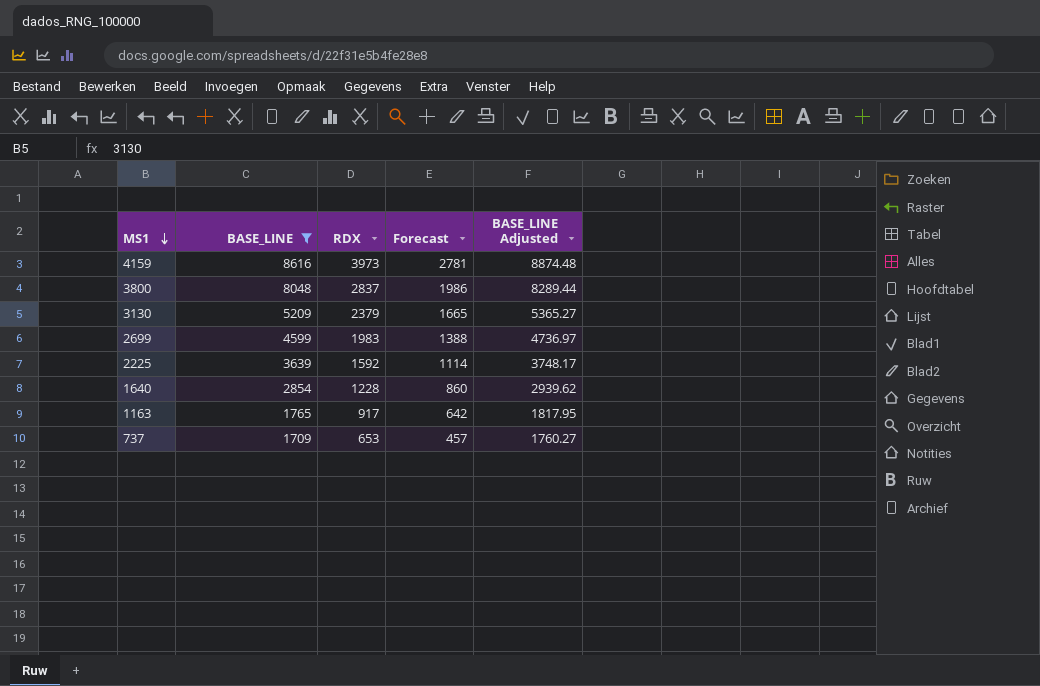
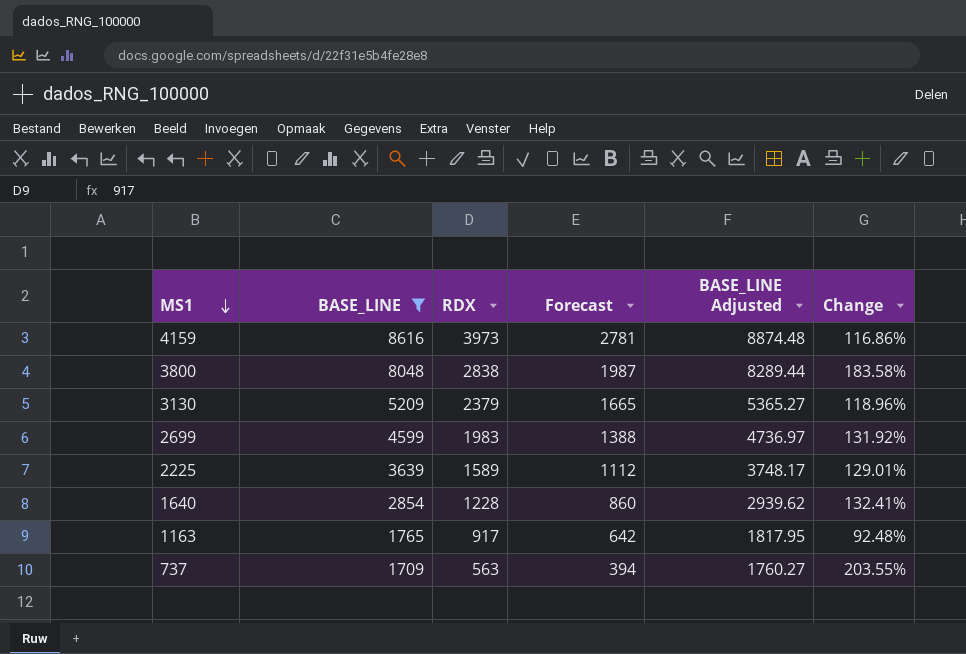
column Change | formula: none -> ([BASE_LINE] - [RDX]) / [RDX]
3800 | RDX: 2837 -> 2838
3800 | Forecast: 1986 -> 1987
2225 | RDX: 1592 -> 1589
2225 | Forecast: 1114 -> 1112
737 | RDX: 653 -> 563
737 | Forecast: 457 -> 394

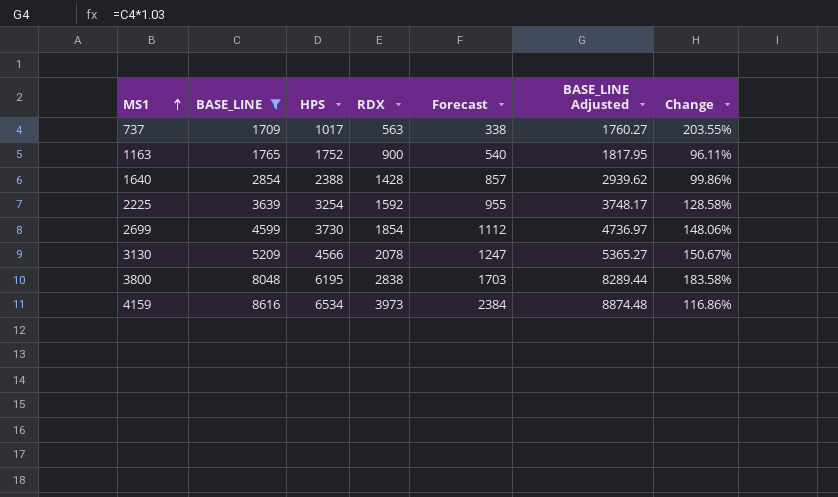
row order: MS1 descending -> MS1 ascending
column HPS | position: none -> 3
column Forecast | formula: [RDX] * 0.7 -> [RDX] * 0.6
1163 | RDX: 917 -> 900
1163 | Change: 92.48% -> 96.11%
1640 | RDX: 1228 -> 1428
1640 | Change: 132.41% -> 99.86%
2225 | RDX: 1589 -> 1592
2225 | Change: 129.01% -> 128.58%
2699 | RDX: 1983 -> 1854
2699 | Change: 131.92% -> 148.06%
3130 | RDX: 2379 -> 2078
3130 | Change: 118.96% -> 150.67%

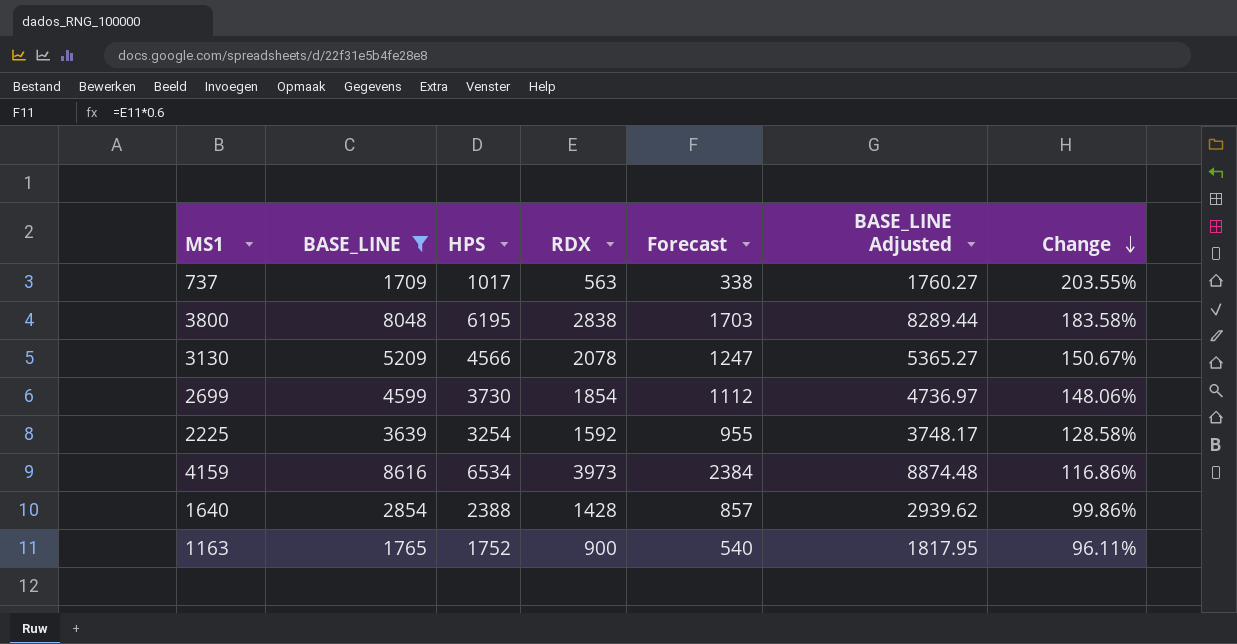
row order: MS1 ascending -> Change descending

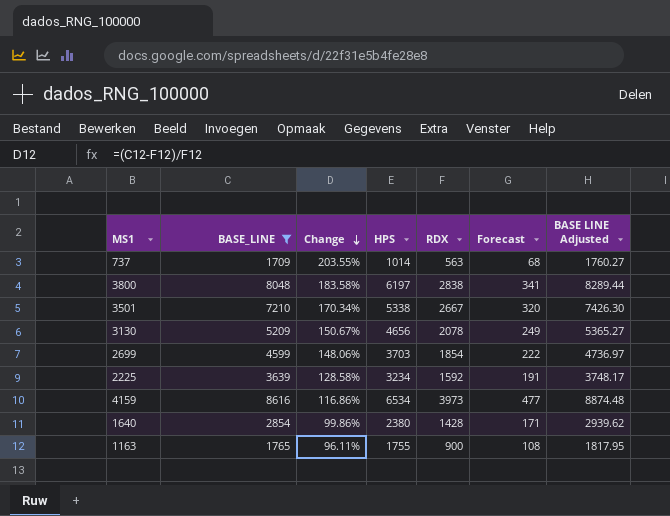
column Change | position: 7 -> 3
column Forecast | formula: [RDX] * 0.6 -> [RDX] * 0.12
column name: BASE_LINE Adjusted -> BASE LINE Adjusted
737 | HPS: 1017 -> 1014
3800 | HPS: 6195 -> 6197
row 3501: none -> 7210 | 170.34% | 5338 | 2667 | 320 | 7426.30
3130 | HPS: 4566 -> 4656
2699 | HPS: 3730 -> 3703
2225 | HPS: 3254 -> 3234
1640 | HPS: 2388 -> 2380
1163 | HPS: 1752 -> 1755

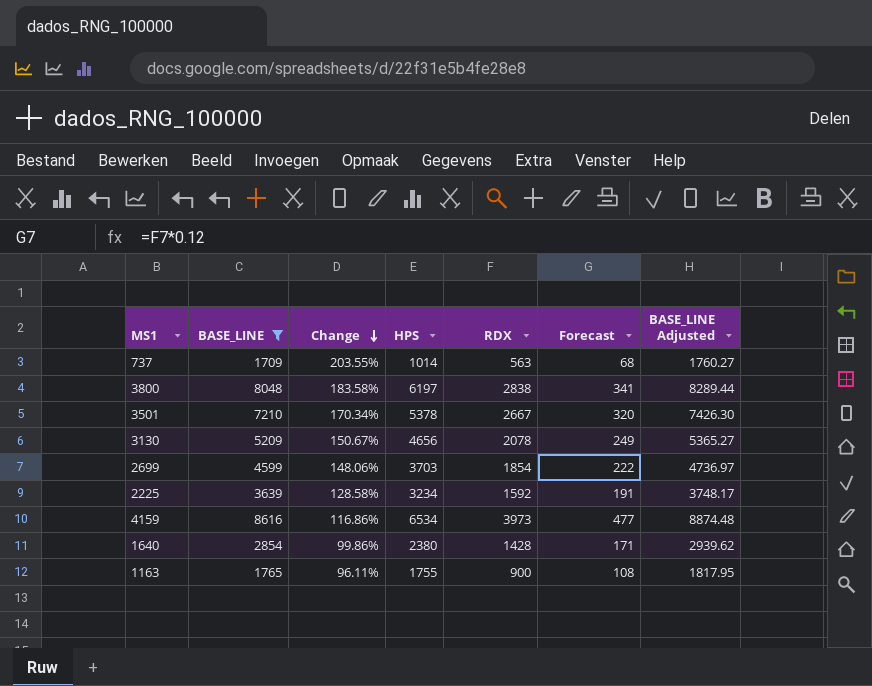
column name: BASE LINE Adjusted -> BASE_LINE Adjusted
3501 | HPS: 5338 -> 5378

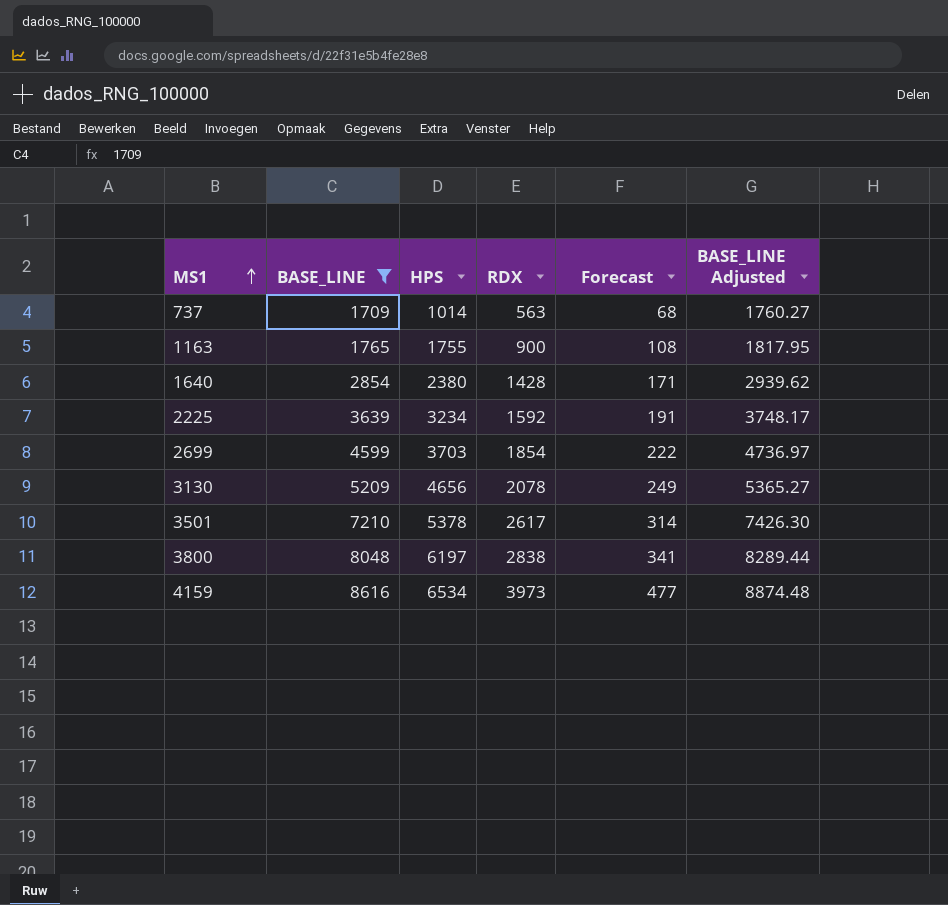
row order: Change descending -> MS1 ascending
column Change | formula: ([BASE_LINE] - [RDX]) / [RDX] -> none
3501 | RDX: 2667 -> 2617
3501 | Forecast: 320 -> 314

